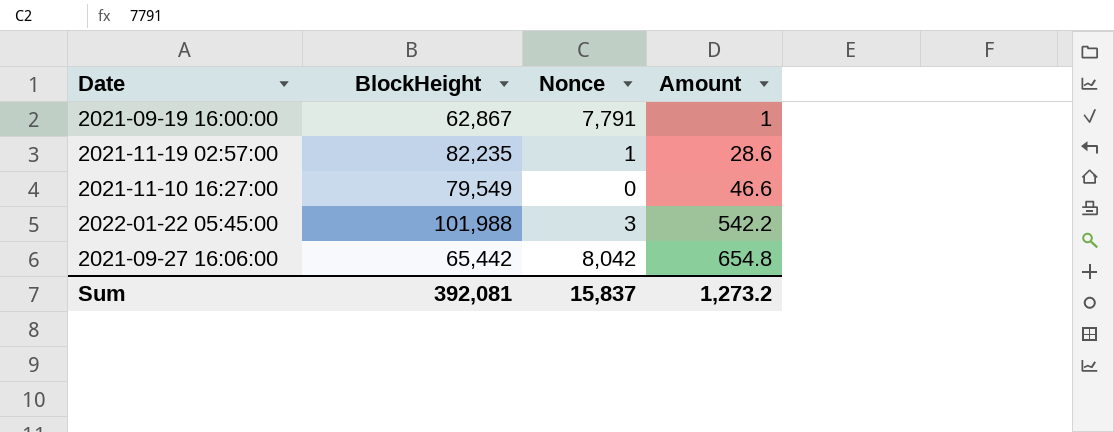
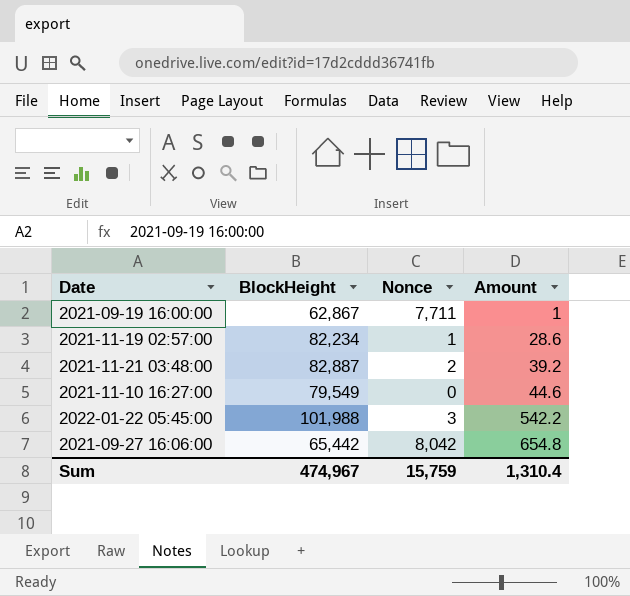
2021-09-19 16:00:00 | Nonce: 7,791 -> 7,711
2021-11-19 02:57:00 | BlockHeight: 82,235 -> 82,234
row 2021-11-21 03:48:00: none -> 82,887 | 2 | 39.2
2021-11-10 16:27:00 | Amount: 46.6 -> 44.6
Sum | BlockHeight: 392,081 -> 474,967
Sum | Nonce: 15,837 -> 15,759
Sum | Amount: 1,273.2 -> 1,310.4

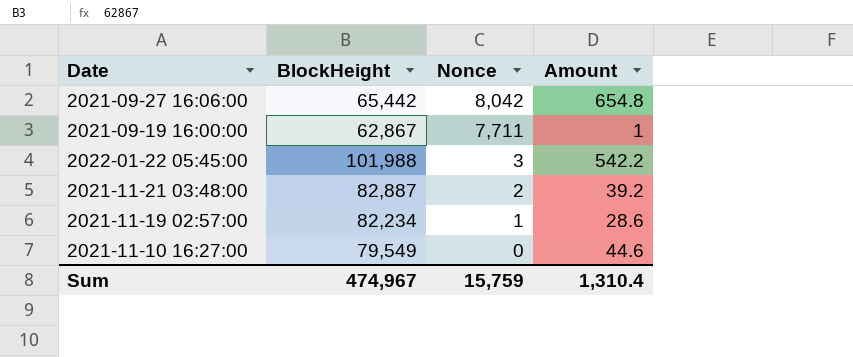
row order: Amount ascending -> Nonce descending

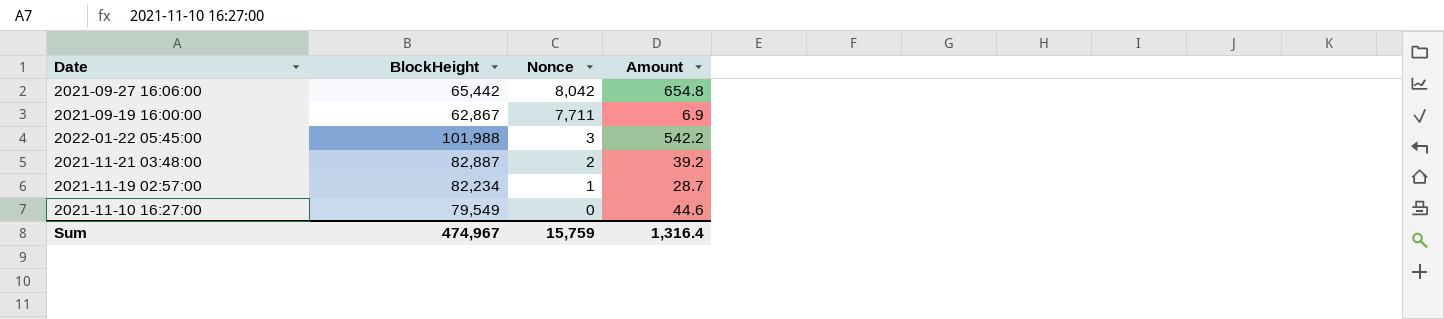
2021-09-19 16:00:00 | Amount: 1 -> 6.9
2021-11-19 02:57:00 | Amount: 28.6 -> 28.7
Sum | Amount: 1,310.4 -> 1,316.4

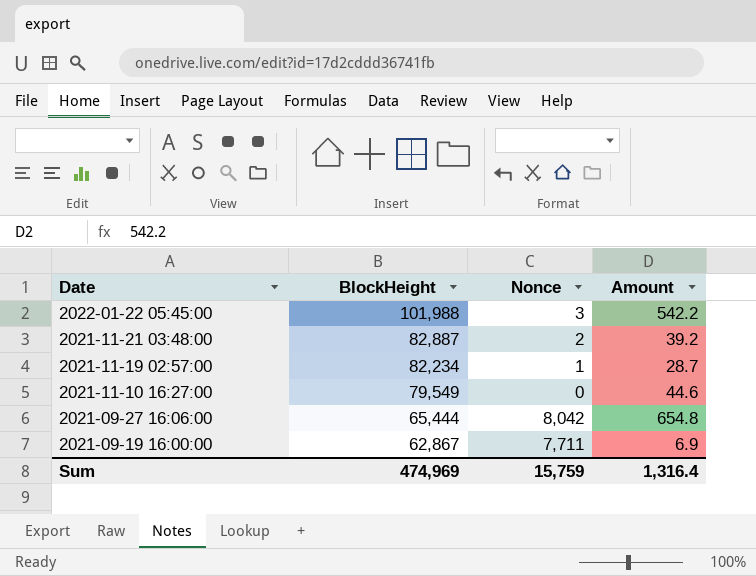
row order: Nonce descending -> Date descending
2021-09-27 16:06:00 | BlockHeight: 65,442 -> 65,444
Sum | BlockHeight: 474,967 -> 474,969

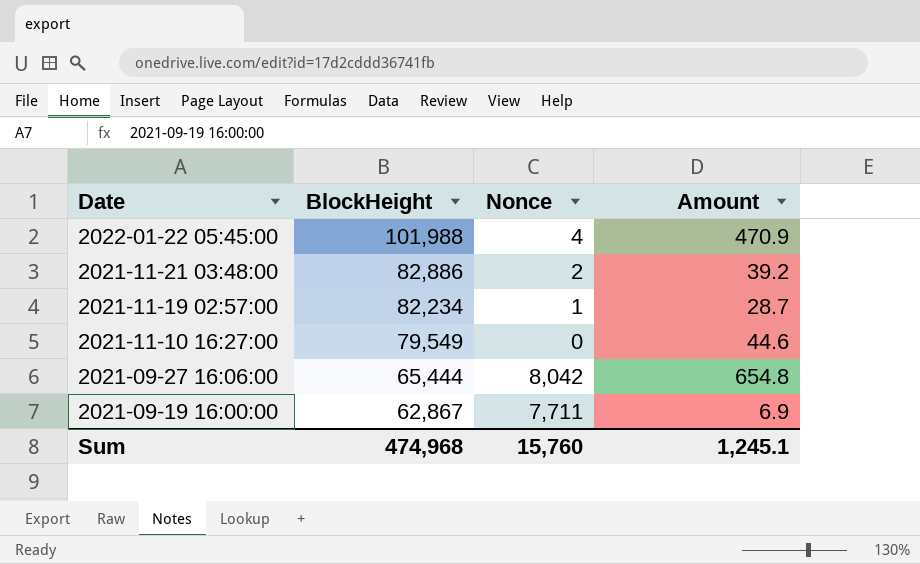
2022-01-22 05:45:00 | Nonce: 3 -> 4
2022-01-22 05:45:00 | Amount: 542.2 -> 470.9
2021-11-21 03:48:00 | BlockHeight: 82,887 -> 82,886
Sum | BlockHeight: 474,969 -> 474,968
Sum | Nonce: 15,759 -> 15,760
Sum | Amount: 1,316.4 -> 1,245.1

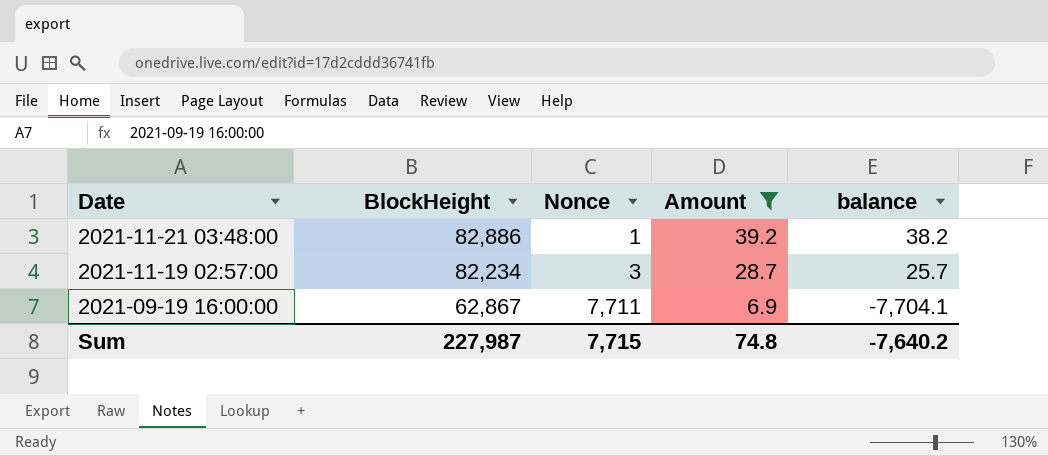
filter: none -> Amount <= 39.2
column balance | formula: none -> [Amount] - [Nonce]
2021-11-21 03:48:00 | Nonce: 2 -> 1
2021-11-19 02:57:00 | Nonce: 1 -> 3
Sum | BlockHeight: 474,968 -> 227,987
Sum | Nonce: 15,760 -> 7,715
Sum | Amount: 1,245.1 -> 74.8

